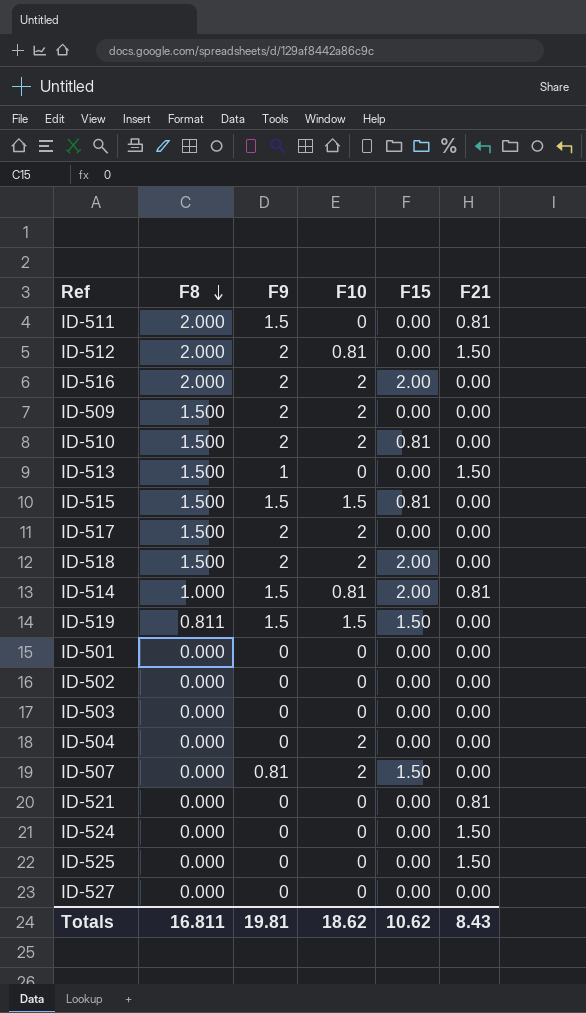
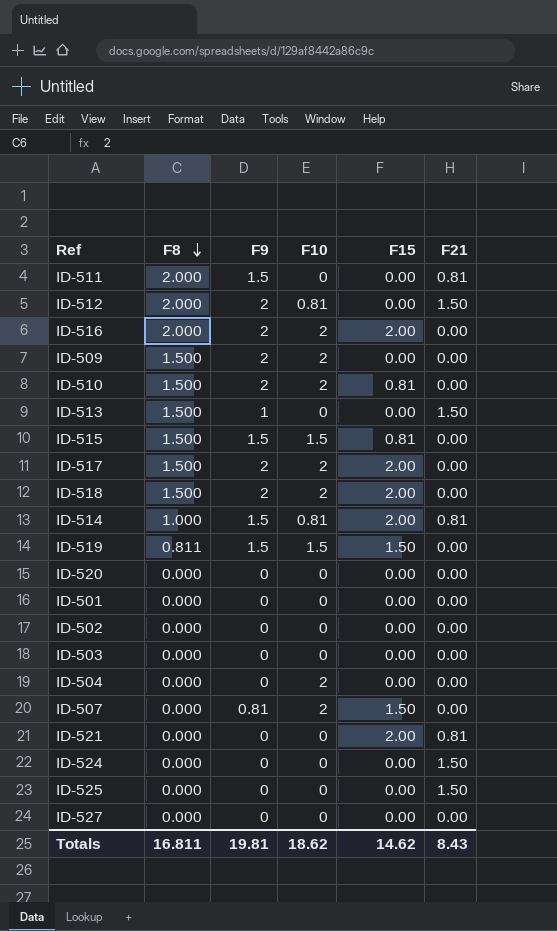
ID-517 | F15: 0.00 -> 2.00
row ID-520: none -> 0.000 | 0 | 0 | 0.00 | 0.00
ID-521 | F15: 0.00 -> 2.00
Totals | F15: 10.62 -> 14.62

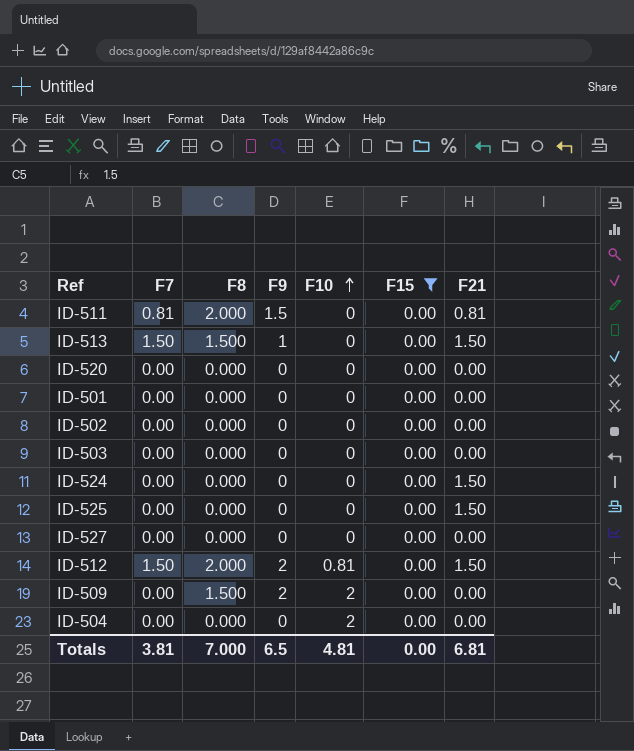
filter: none -> F15 = 0.00
row order: F8 descending -> F10 ascending
column F7 | position: none -> 2
Totals | F8: 16.811 -> 7.000
Totals | F9: 19.81 -> 6.5
Totals | F10: 18.62 -> 4.81
Totals | F15: 14.62 -> 0.00
Totals | F21: 8.43 -> 6.81

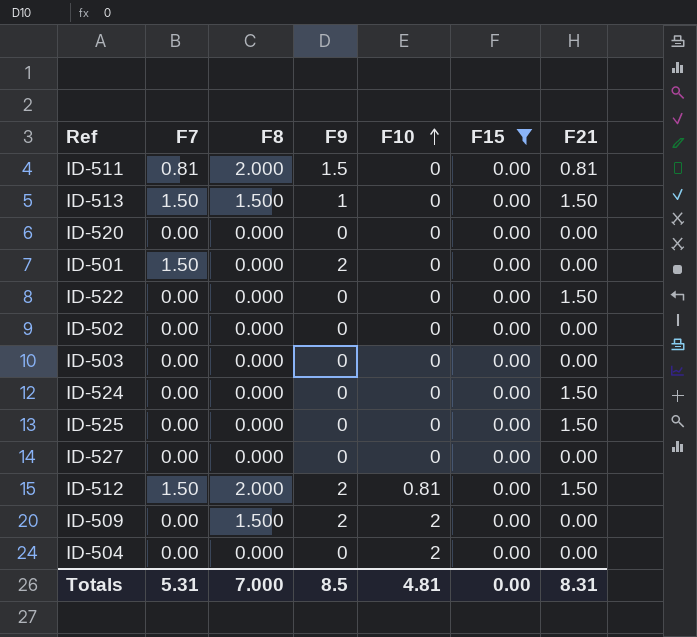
ID-501 | F7: 0.00 -> 1.50
ID-501 | F9: 0 -> 2
row ID-522: none -> 0.00 | 0.000 | 0 | 0 | 0.00 | 1.50
Totals | F7: 3.81 -> 5.31
Totals | F9: 6.5 -> 8.5
Totals | F21: 6.81 -> 8.31

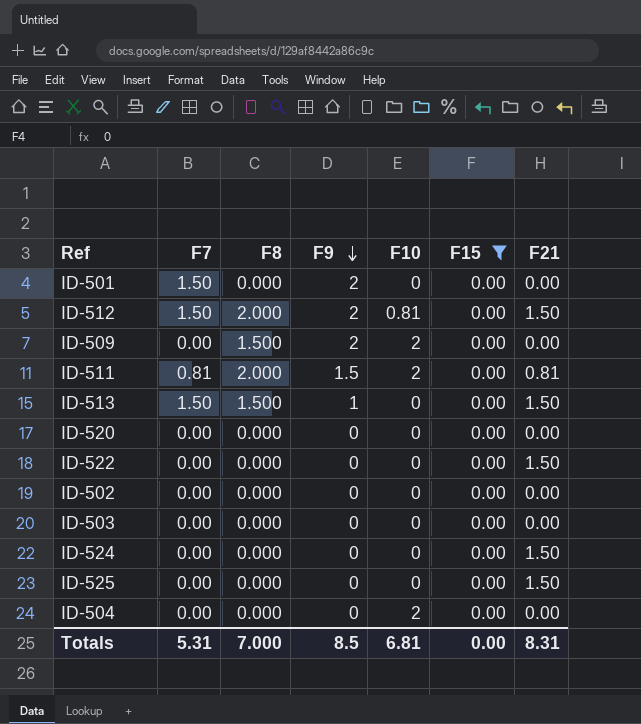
row order: F10 ascending -> F9 descending
row ID-527: 0.00 | 0.000 | 0 | 0 | 0.00 | 0.00 -> none
ID-511 | F10: 0 -> 2
Totals | F10: 4.81 -> 6.81

